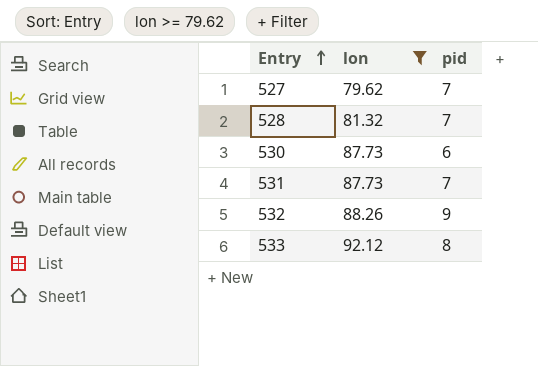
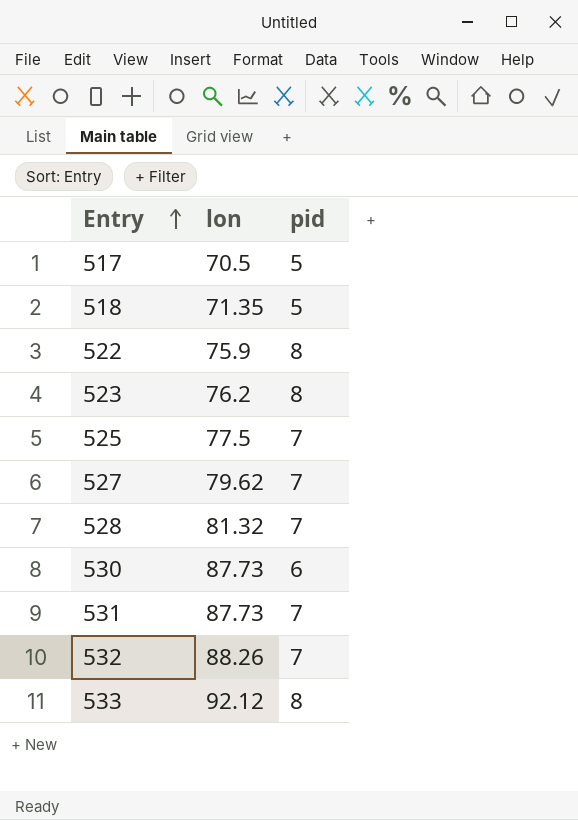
filter: lon >= 79.62 -> none
532 | pid: 9 -> 7

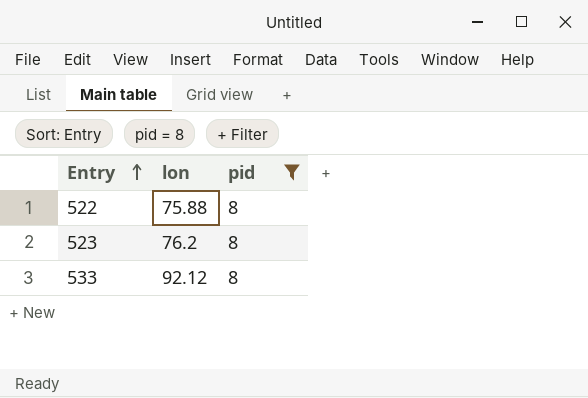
filter: none -> pid = 8
522 | lon: 75.9 -> 75.88

